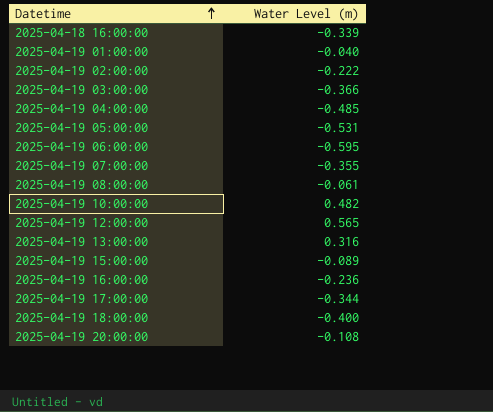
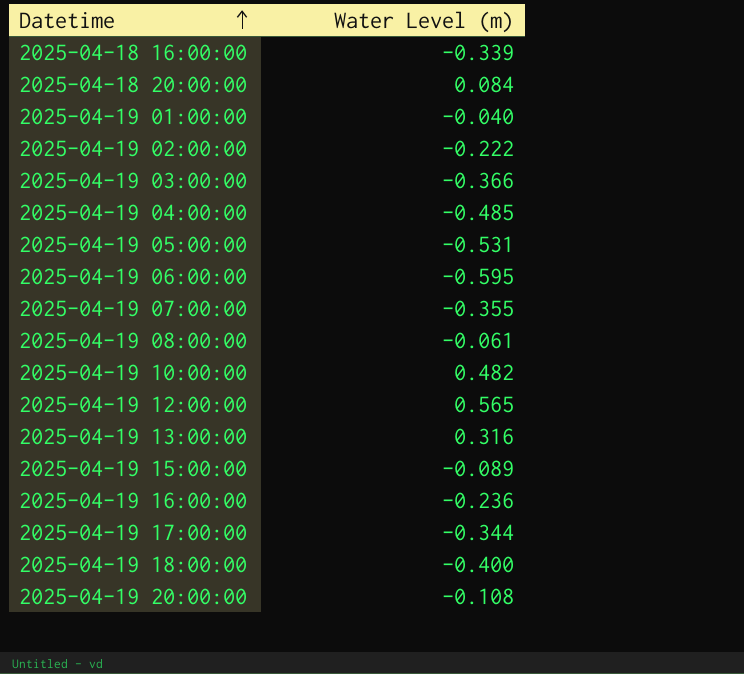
row 2025-04-18 20:00:00: none -> 0.084

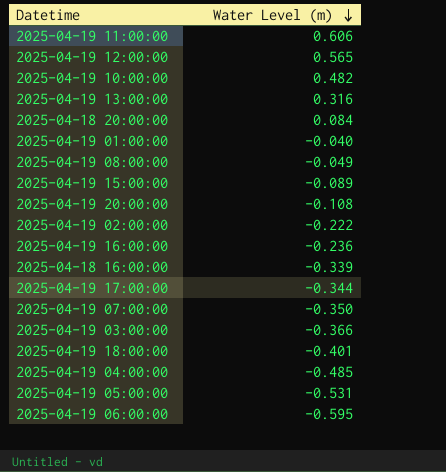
row order: Datetime ascending -> Water Level (m) descending
row 2025-04-19 11:00:00: none -> 0.606
2025-04-19 08:00:00 | Water Level (m): -0.061 -> -0.049
2025-04-19 07:00:00 | Water Level (m): -0.355 -> -0.350
2025-04-19 18:00:00 | Water Level (m): -0.400 -> -0.401

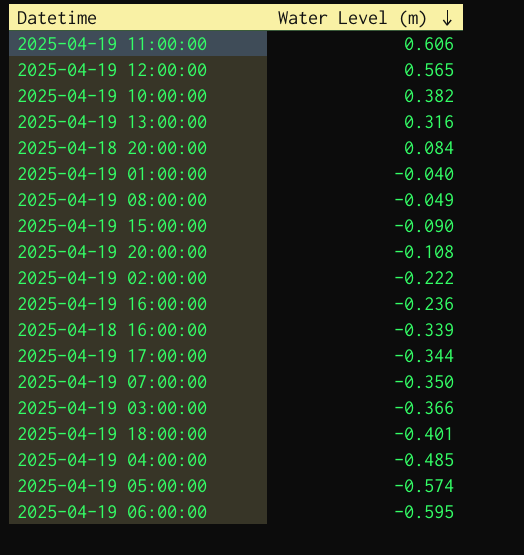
2025-04-19 10:00:00 | Water Level (m): 0.482 -> 0.382
2025-04-19 15:00:00 | Water Level (m): -0.089 -> -0.090
2025-04-19 05:00:00 | Water Level (m): -0.531 -> -0.574

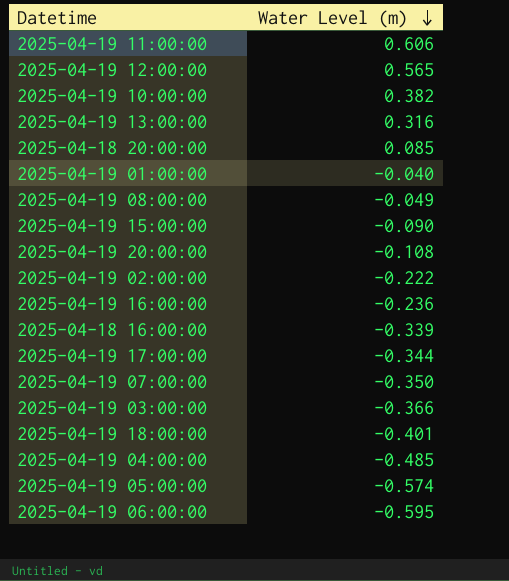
2025-04-18 20:00:00 | Water Level (m): 0.084 -> 0.085

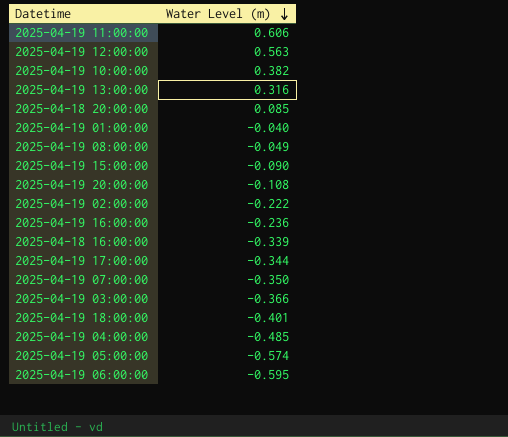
2025-04-19 12:00:00 | Water Level (m): 0.565 -> 0.563

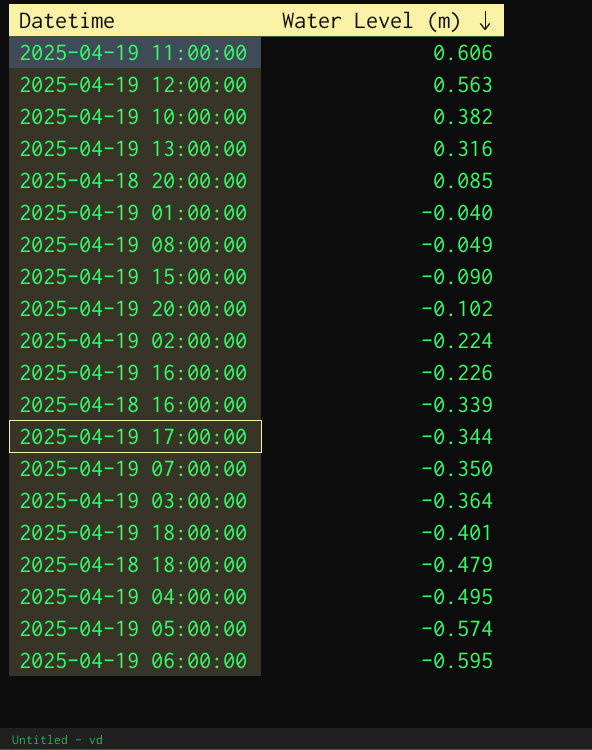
2025-04-19 20:00:00 | Water Level (m): -0.108 -> -0.102
2025-04-19 02:00:00 | Water Level (m): -0.222 -> -0.224
2025-04-19 16:00:00 | Water Level (m): -0.236 -> -0.226
2025-04-19 03:00:00 | Water Level (m): -0.366 -> -0.364
row 2025-04-18 18:00:00: none -> -0.479
2025-04-19 04:00:00 | Water Level (m): -0.485 -> -0.495

